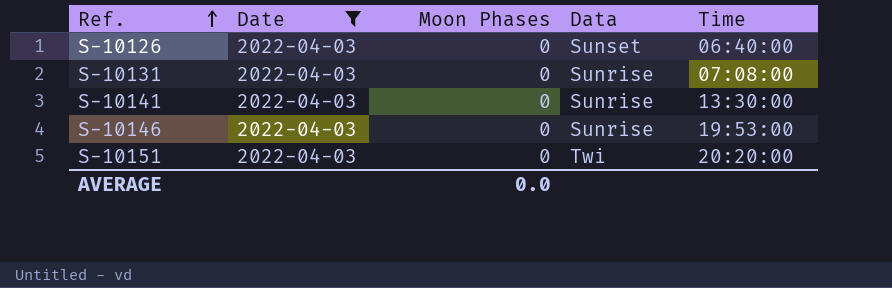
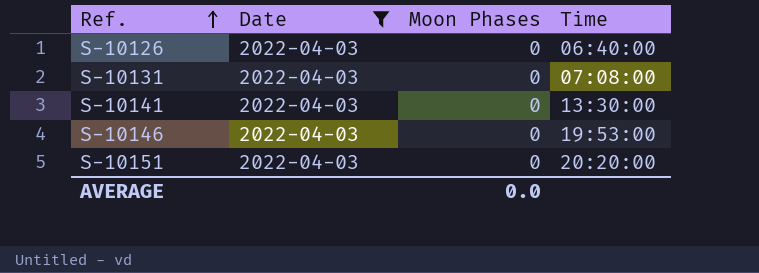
column Data | position: 4 -> none

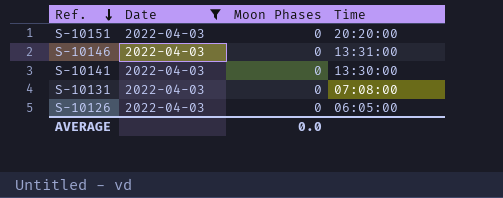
row order: Ref. ascending -> Ref. descending
S-10146 | Time: 19:53:00 -> 13:31:00
S-10126 | Time: 06:40:00 -> 06:05:00

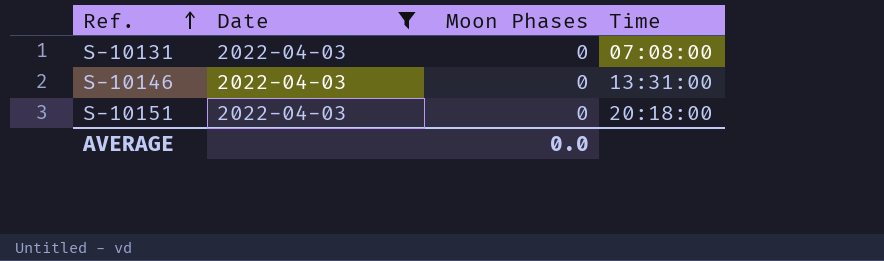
row order: Ref. descending -> Ref. ascending
row S-10141: 2022-04-03 | 0 | 13:30:00 -> none
row S-10126: 2022-04-03 | 0 | 06:05:00 -> none
S-10151 | Time: 20:20:00 -> 20:18:00

